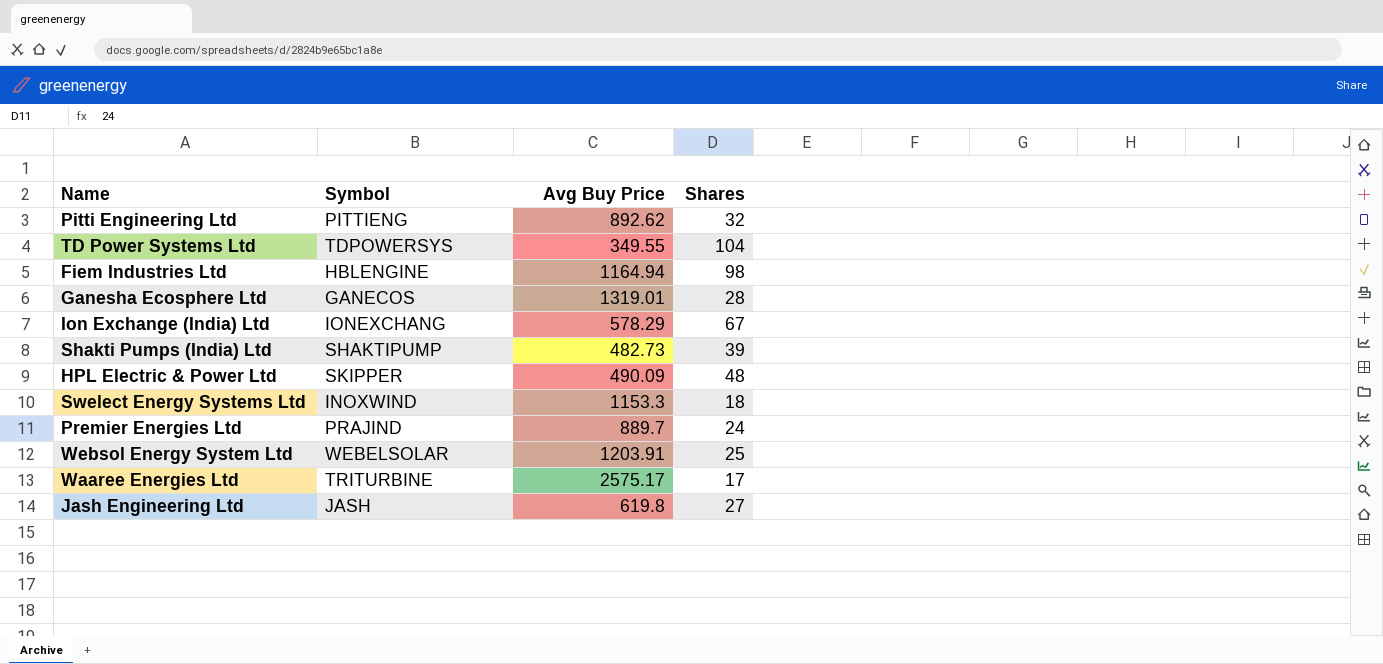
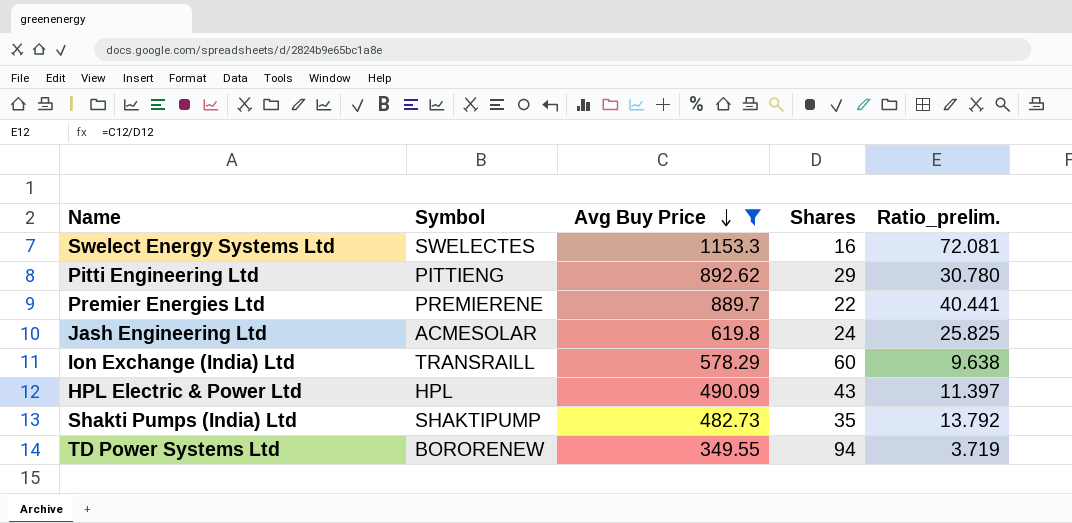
filter: none -> Avg Buy Price <= 1153.3
row order: none -> Avg Buy Price descending
column Ratio_prelim. | formula: none -> [Avg Buy Price] / [Shares]
Swelect Energy Systems Ltd | Symbol: INOXWIND -> SWELECTES
Swelect Energy Systems Ltd | Shares: 18 -> 16
Pitti Engineering Ltd | Shares: 32 -> 29
Premier Energies Ltd | Symbol: PRAJIND -> PREMIERENE
Premier Energies Ltd | Shares: 24 -> 22
Jash Engineering Ltd | Symbol: JASH -> ACMESOLAR
Jash Engineering Ltd | Shares: 27 -> 24
Ion Exchange (India) Ltd | Symbol: IONEXCHANG -> TRANSRAILL
Ion Exchange (India) Ltd | Shares: 67 -> 60
HPL Electric & Power Ltd | Symbol: SKIPPER -> HPL
HPL Electric & Power Ltd | Shares: 48 -> 43
Shakti Pumps (India) Ltd | Shares: 39 -> 35
TD Power Systems Ltd | Symbol: TDPOWERSYS -> BORORENEW
TD Power Systems Ltd | Shares: 104 -> 94

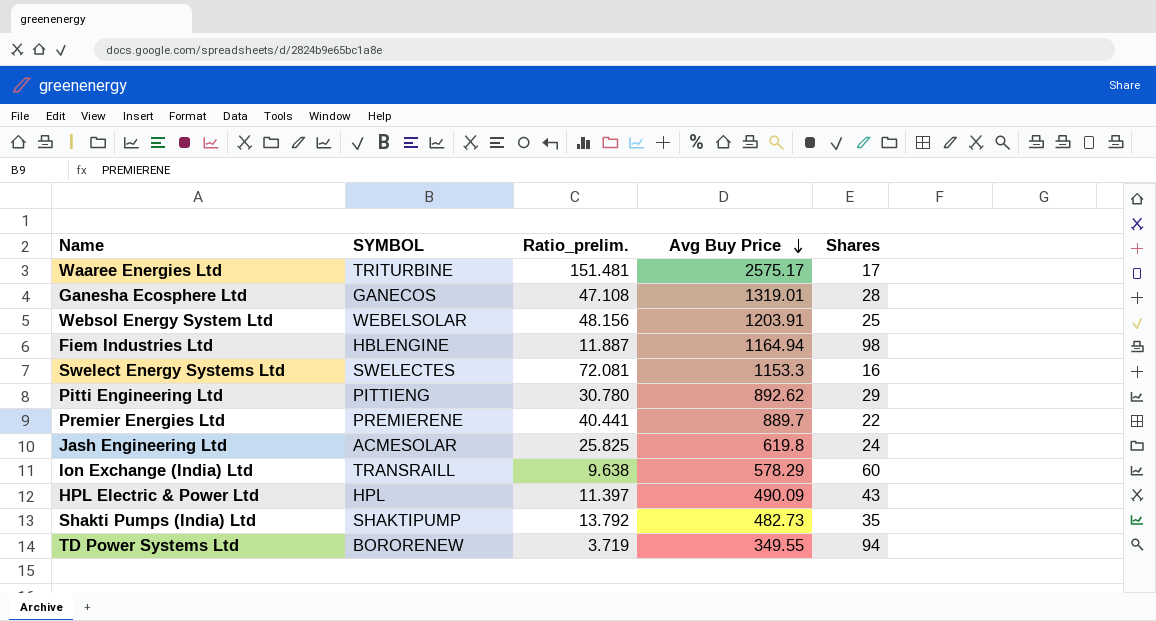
filter: Avg Buy Price <= 1153.3 -> none
column name: Symbol -> SYMBOL
column Ratio_prelim. | position: 5 -> 3

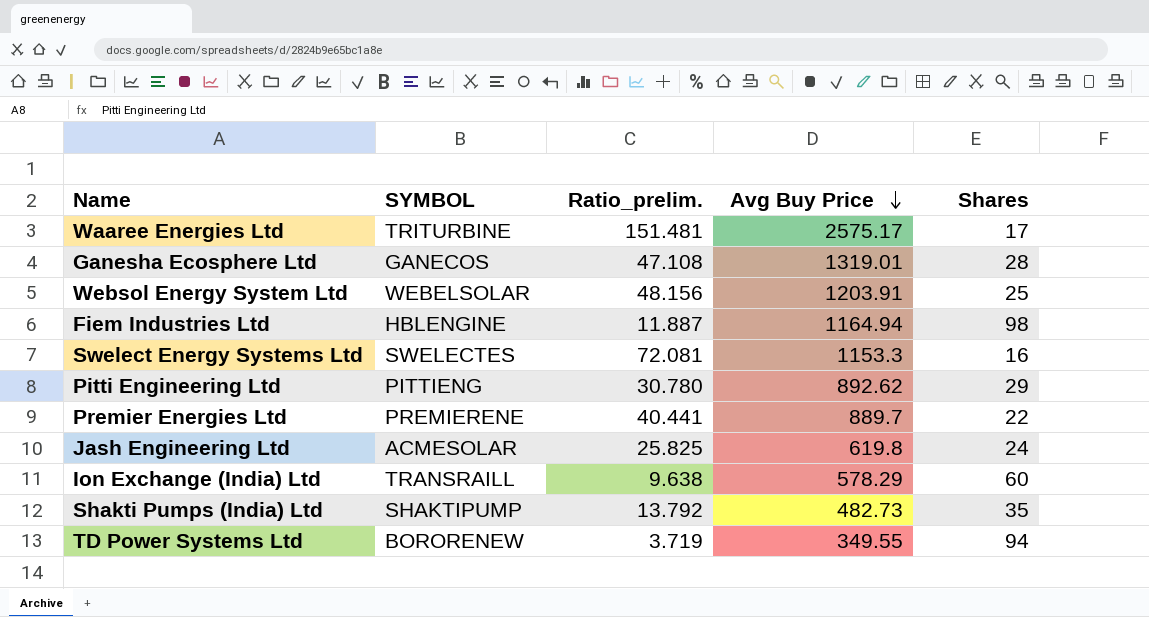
row HPL Electric & Power Ltd: HPL | 11.397 | 490.09 | 43 -> none

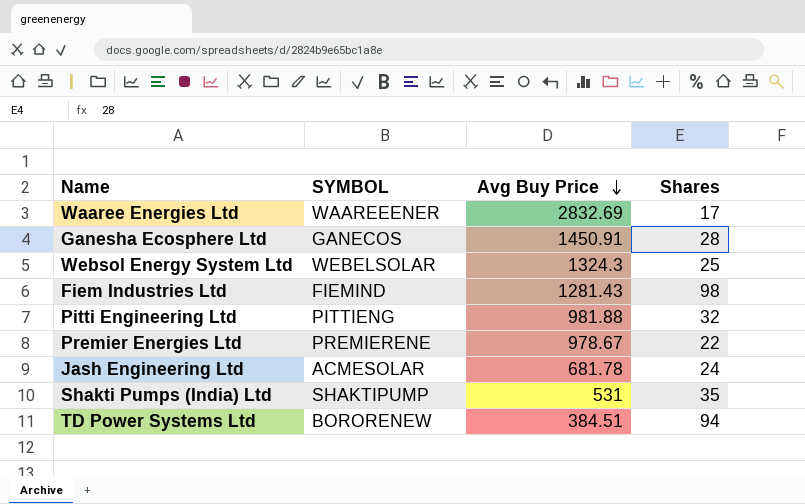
column Ratio_prelim. | formula: [Avg Buy Price] / [Shares] -> none
row Swelect Energy Systems Ltd: SWELECTES | 72.081 | 1153.3 | 16 -> none
row Ion Exchange (India) Ltd: TRANSRAILL | 9.638 | 578.29 | 60 -> none
Waaree Energies Ltd | SYMBOL: TRITURBINE -> WAAREEENER
Waaree Energies Ltd | Avg Buy Price: 2575.17 -> 2832.69
Ganesha Ecosphere Ltd | Avg Buy Price: 1319.01 -> 1450.91
Websol Energy System Ltd | Avg Buy Price: 1203.91 -> 1324.3
Fiem Industries Ltd | SYMBOL: HBLENGINE -> FIEMIND
Fiem Industries Ltd | Avg Buy Price: 1164.94 -> 1281.43
Pitti Engineering Ltd | Avg Buy Price: 892.62 -> 981.88
Pitti Engineering Ltd | Shares: 29 -> 32
Premier Energies Ltd | Avg Buy Price: 889.7 -> 978.67
Jash Engineering Ltd | Avg Buy Price: 619.8 -> 681.78
Shakti Pumps (India) Ltd | Avg Buy Price: 482.73 -> 531
TD Power Systems Ltd | Avg Buy Price: 349.55 -> 384.51

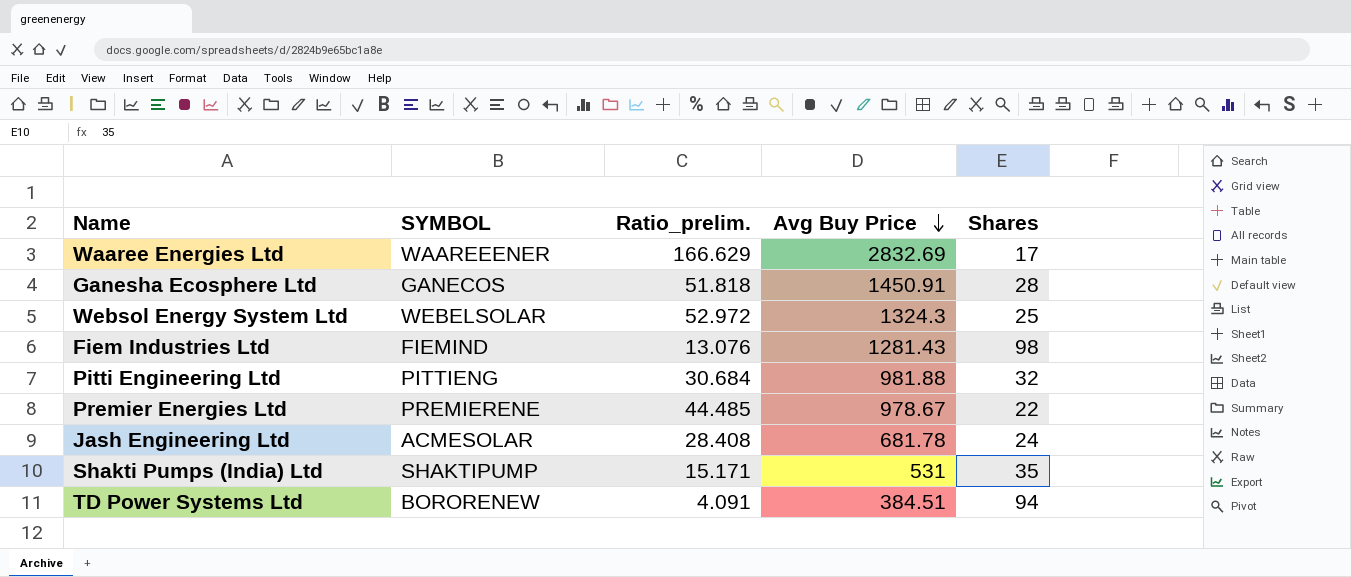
column Ratio_prelim. | formula: none -> [Avg Buy Price] / [Shares]

